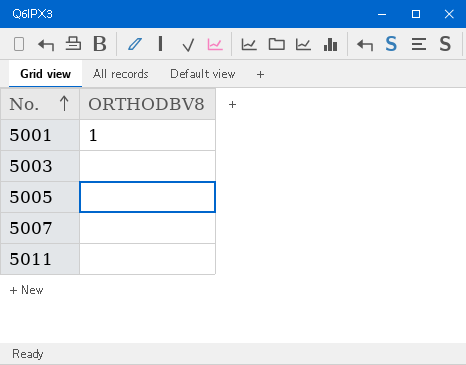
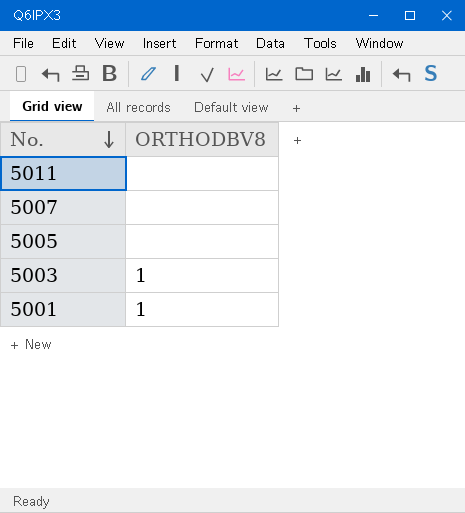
row order: No. ascending -> No. descending
5003 | ORTHODBV8: none -> 1

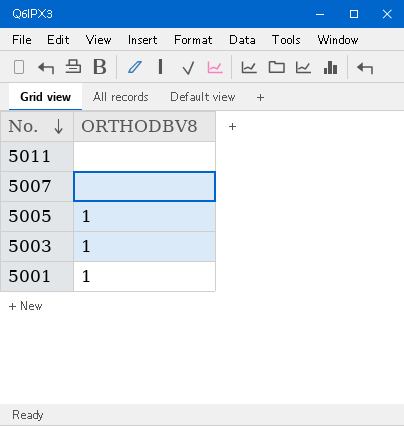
5005 | ORTHODBV8: none -> 1

